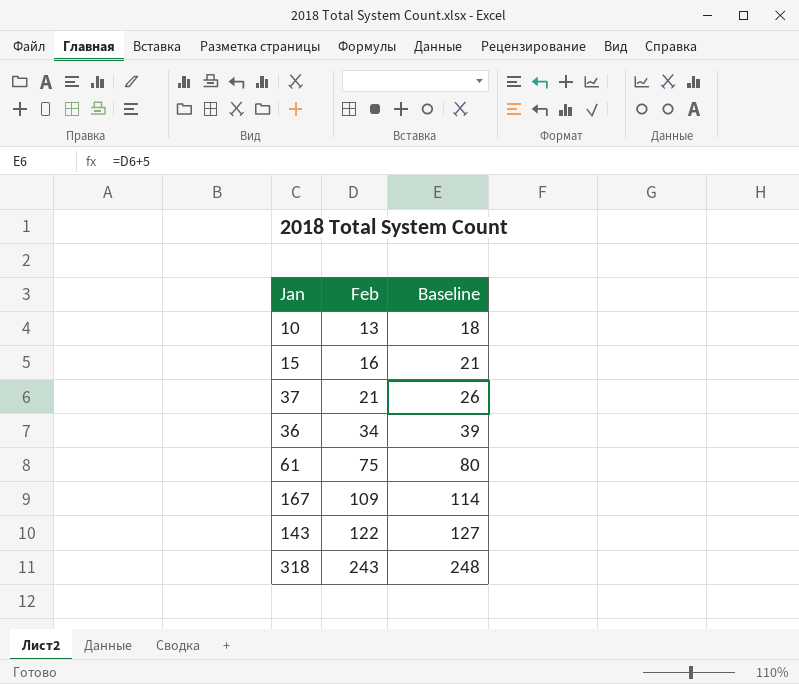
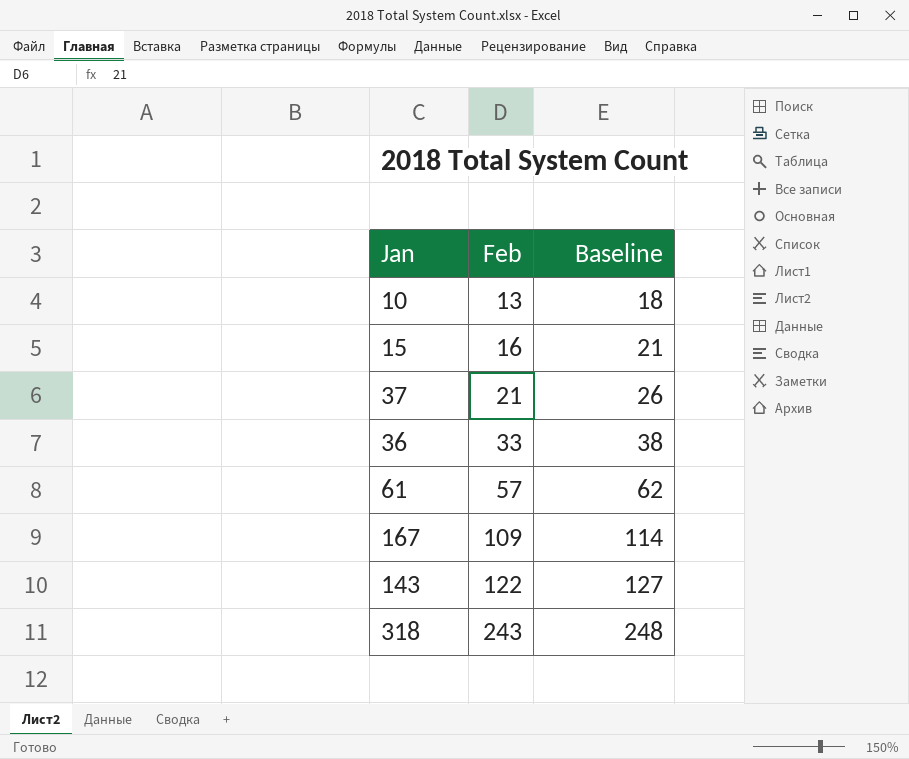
36 | Feb: 34 -> 33
36 | Baseline: 39 -> 38
61 | Feb: 75 -> 57
61 | Baseline: 80 -> 62

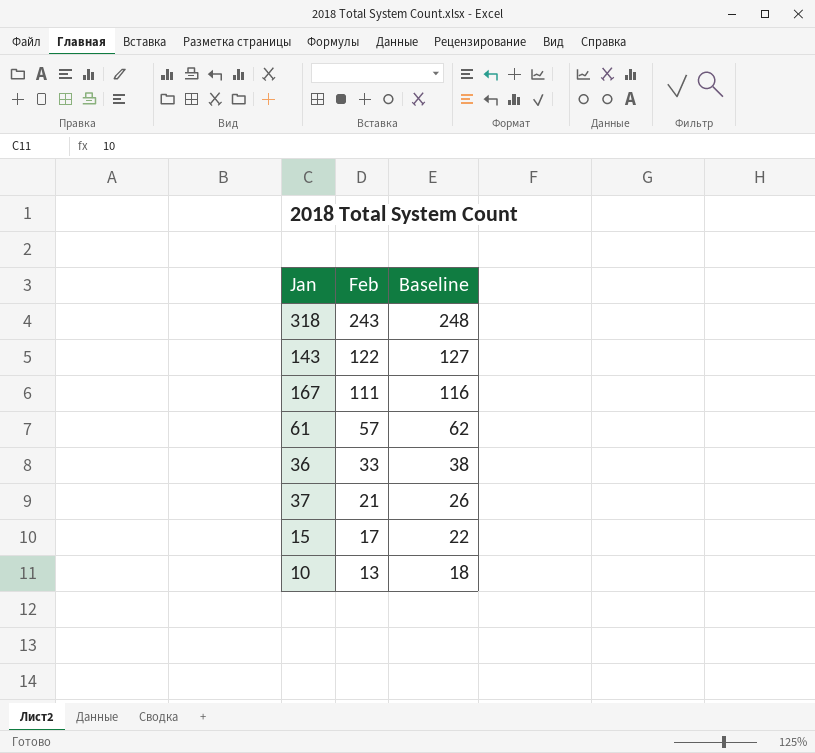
row order: Feb ascending -> Feb descending
167 | Feb: 109 -> 111
167 | Baseline: 114 -> 116
15 | Feb: 16 -> 17
15 | Baseline: 21 -> 22

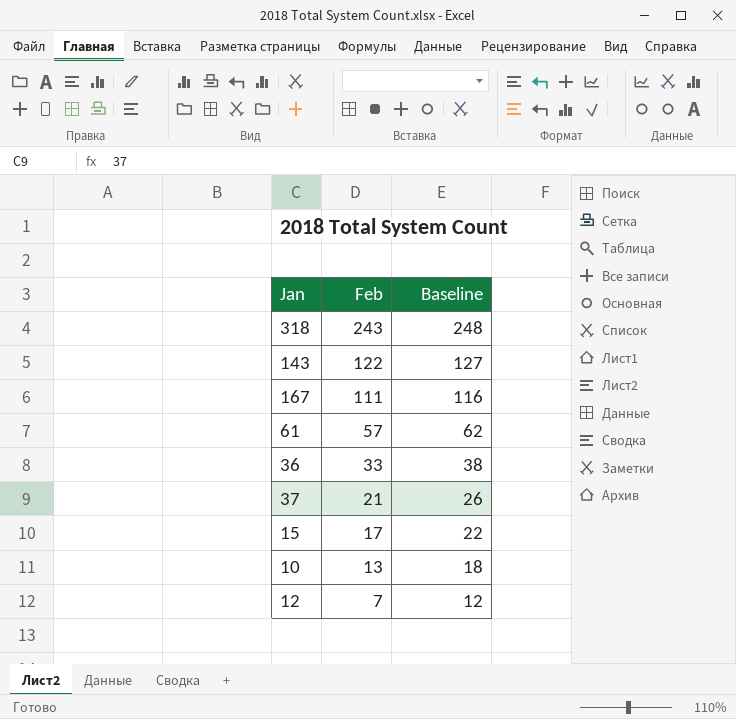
row 12: none -> 7 | 12

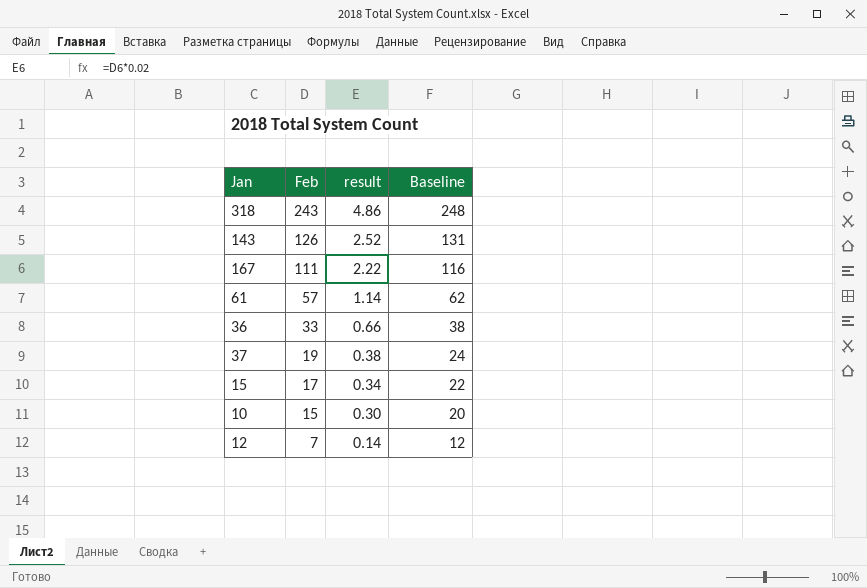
column result | formula: none -> [Feb] * 0.02
143 | Feb: 122 -> 126
143 | Baseline: 127 -> 131
37 | Feb: 21 -> 19
37 | Baseline: 26 -> 24
10 | Feb: 13 -> 15
10 | Baseline: 18 -> 20

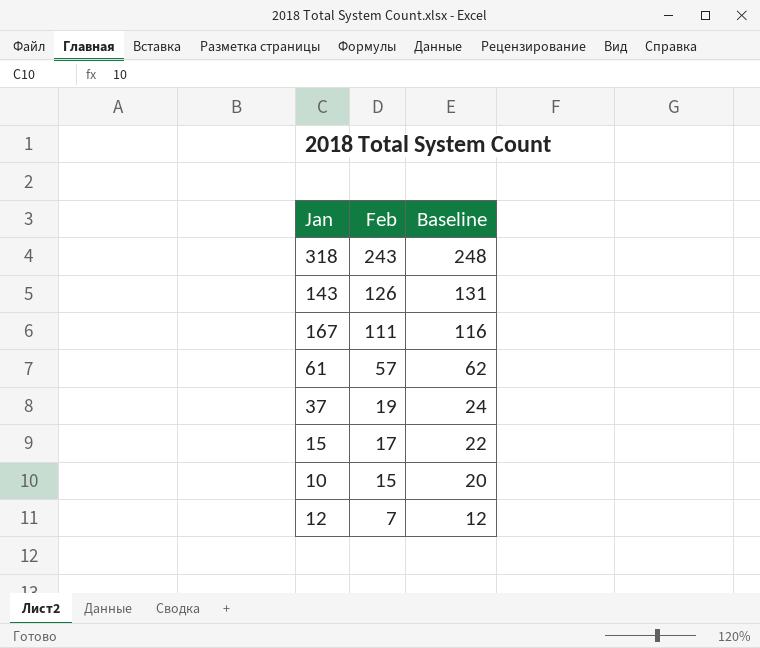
column result | formula: [Feb] * 0.02 -> none
row 36: 33 | 0.66 | 38 -> none

